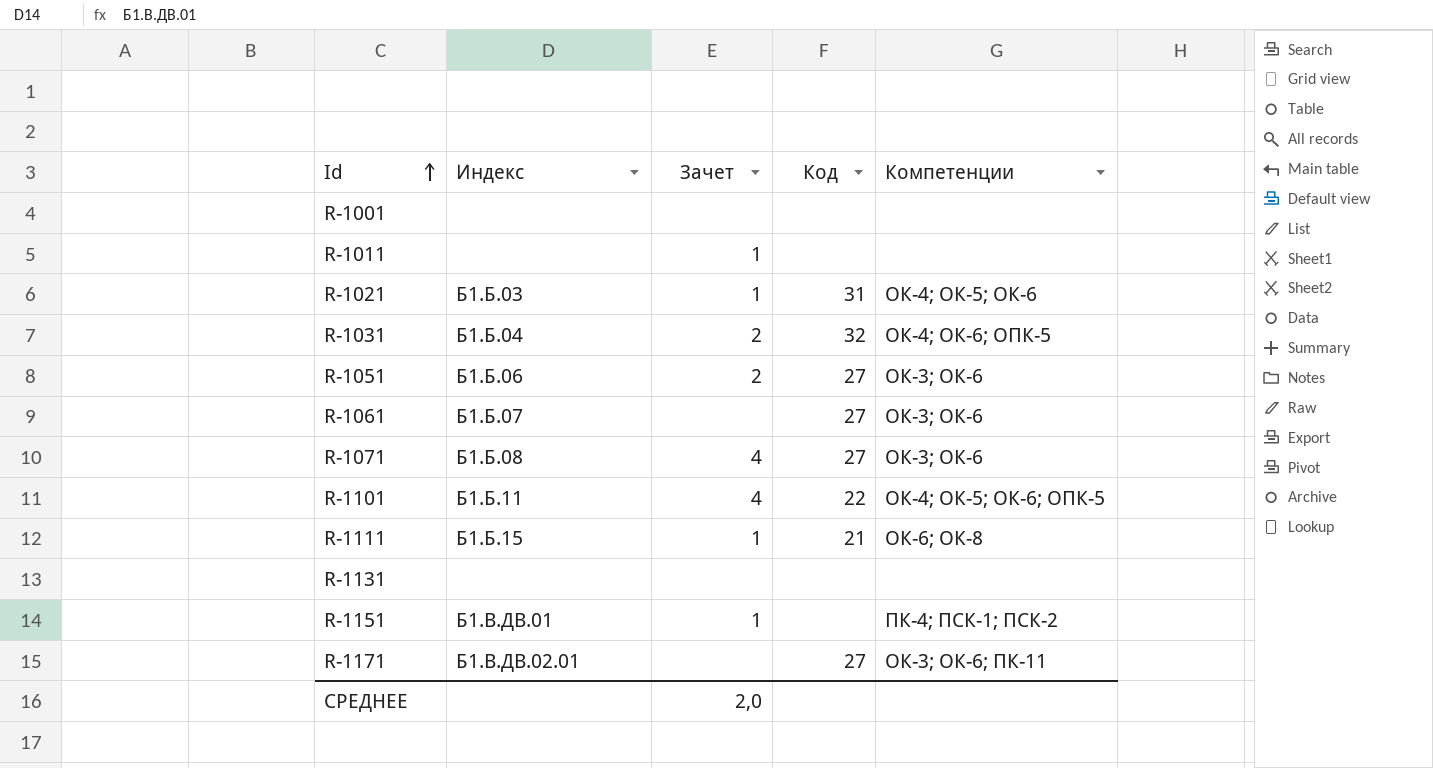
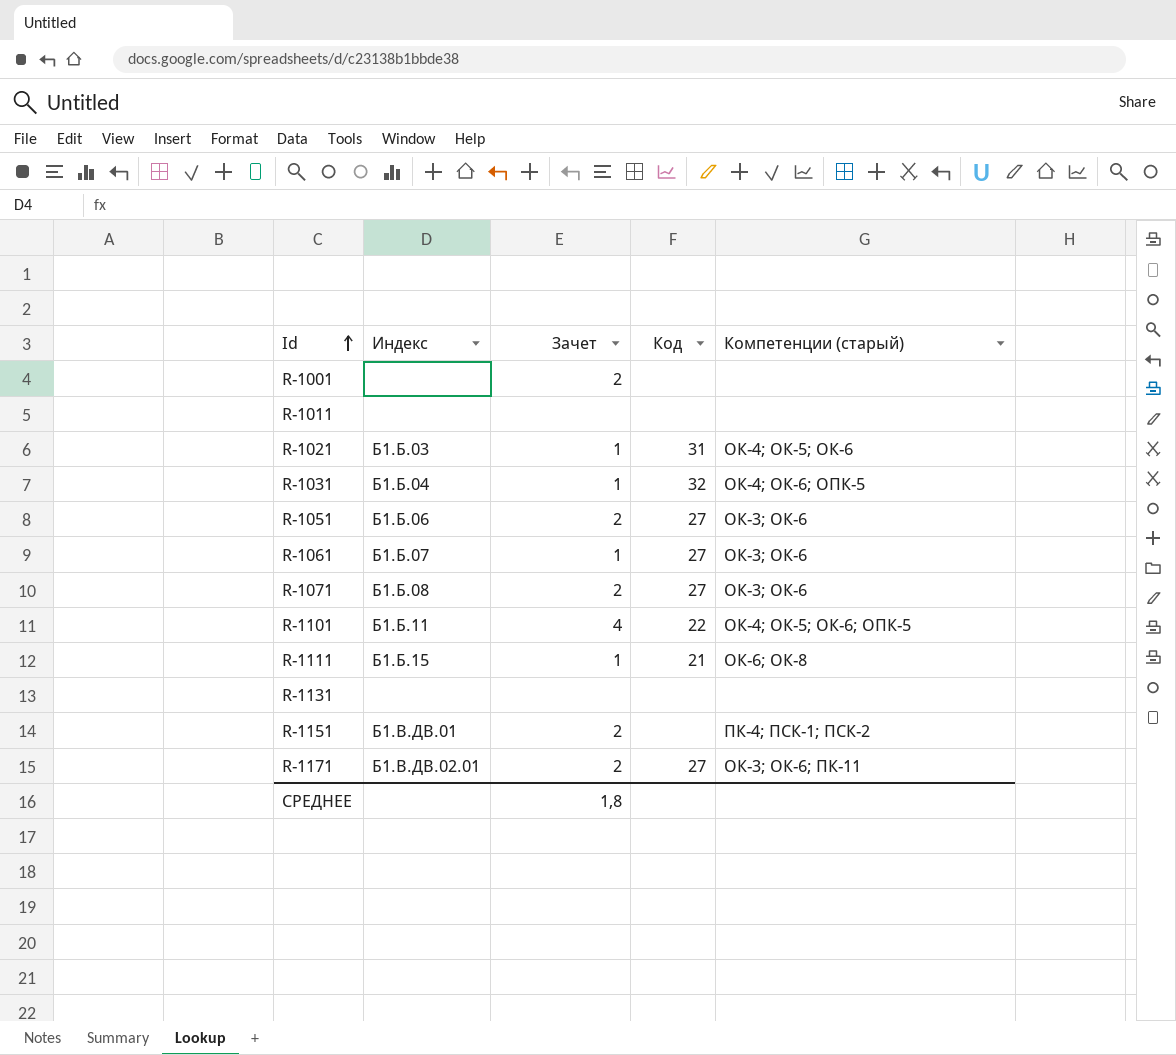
column name: Компетенции -> Компетенции (старый)
R-1001 | Зачет: none -> 2
R-1011 | Зачет: 1 -> none
R-1031 | Зачет: 2 -> 1
R-1061 | Зачет: none -> 1
R-1071 | Зачет: 4 -> 2
R-1151 | Зачет: 1 -> 2
R-1171 | Зачет: none -> 2
СРЕДНЕЕ | Зачет: 2,0 -> 1,8

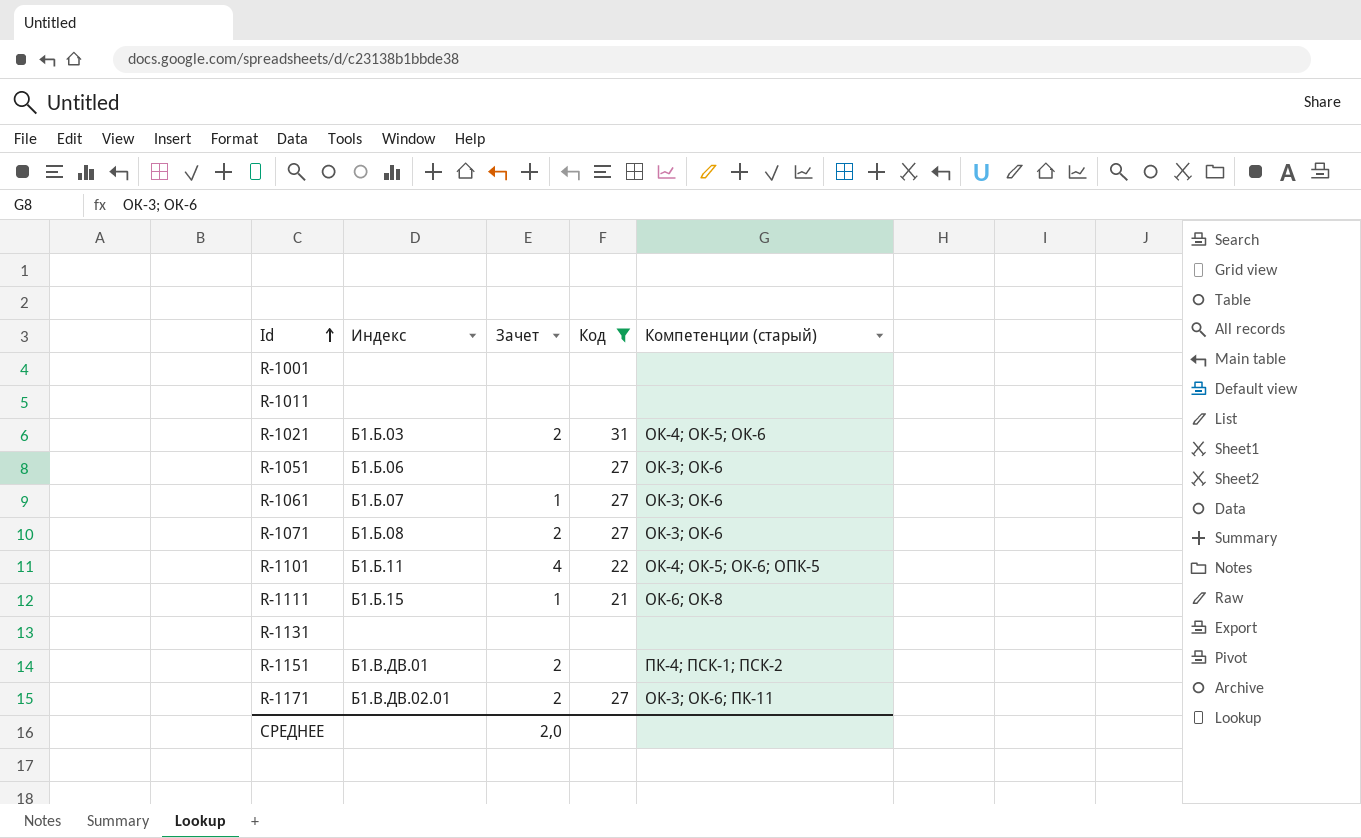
filter: none -> Код != 32
R-1001 | Зачет: 2 -> none
R-1021 | Зачет: 1 -> 2
R-1051 | Зачет: 2 -> none
СРЕДНЕЕ | Зачет: 1,8 -> 2,0

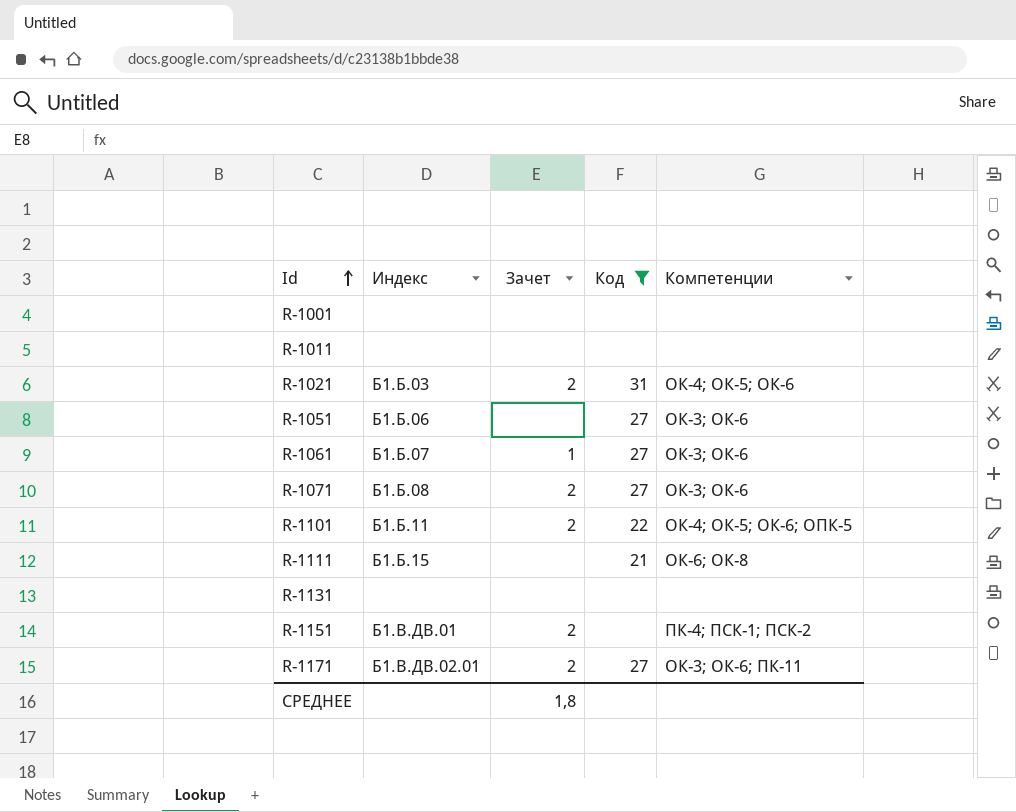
column name: Компетенции (старый) -> Компетенции
R-1101 | Зачет: 4 -> 2
R-1111 | Зачет: 1 -> none
СРЕДНЕЕ | Зачет: 2,0 -> 1,8

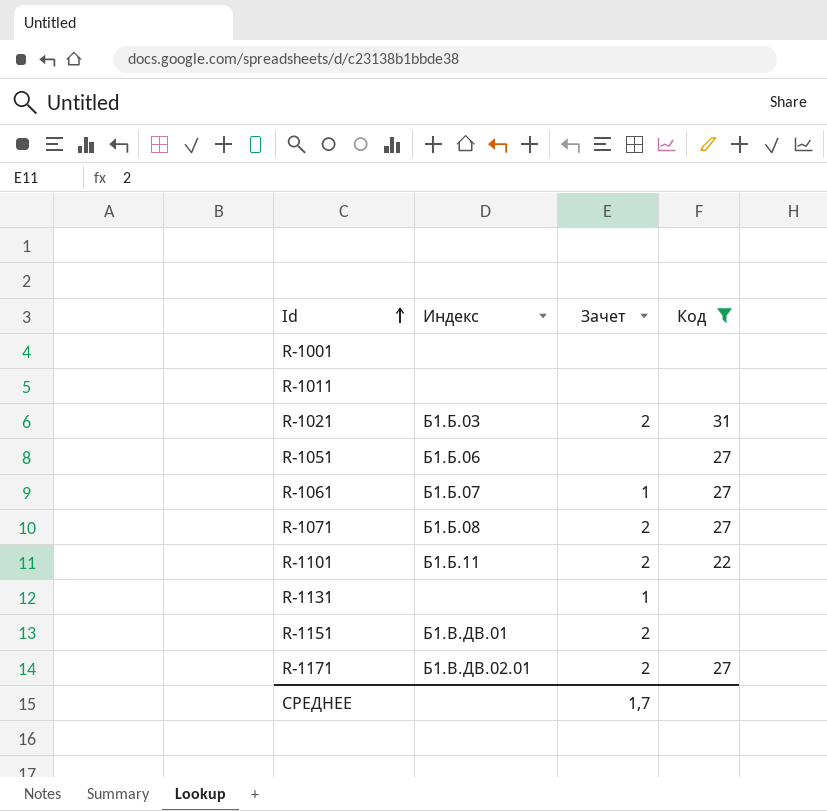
column Компетенции | position: 5 -> none
row R-1111: Б1.Б.15 | none | 21 | ОК-6; ОК-8 -> none
R-1131 | Зачет: none -> 1
СРЕДНЕЕ | Зачет: 1,8 -> 1,7

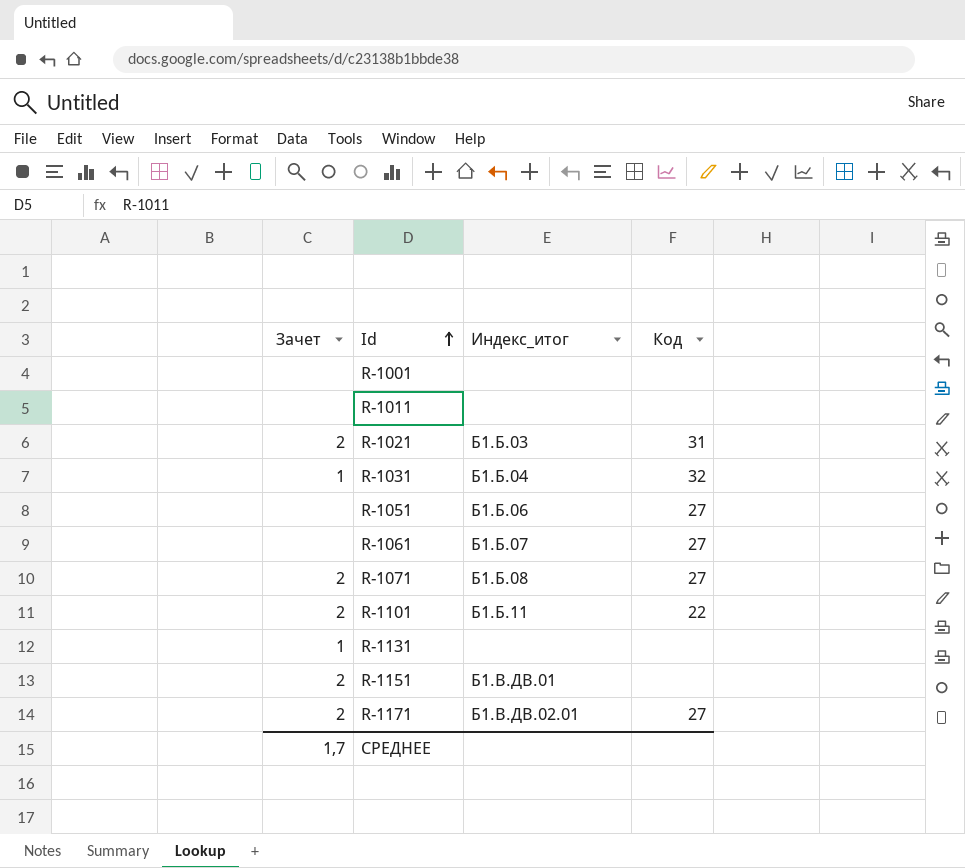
filter: Код != 32 -> none
column Зачет | position: 3 -> 1
column name: Индекс -> Индекс_итог
R-1061 | Зачет: 1 -> none

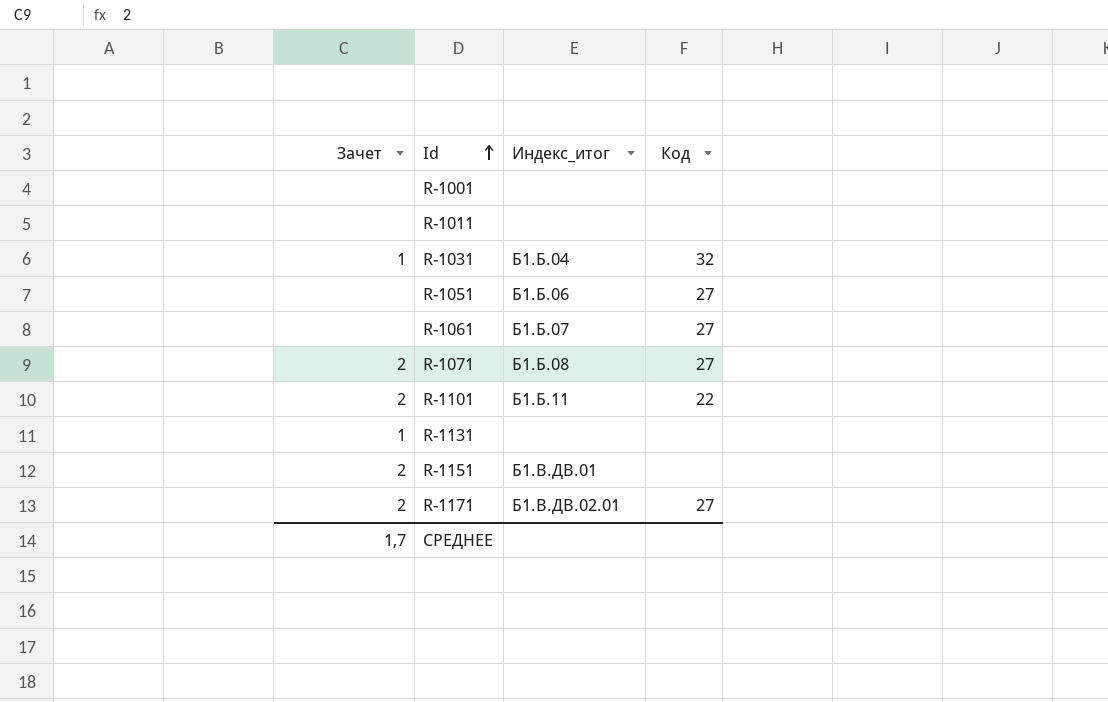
row R-1021: 2 | Б1.Б.03 | 31 -> none

